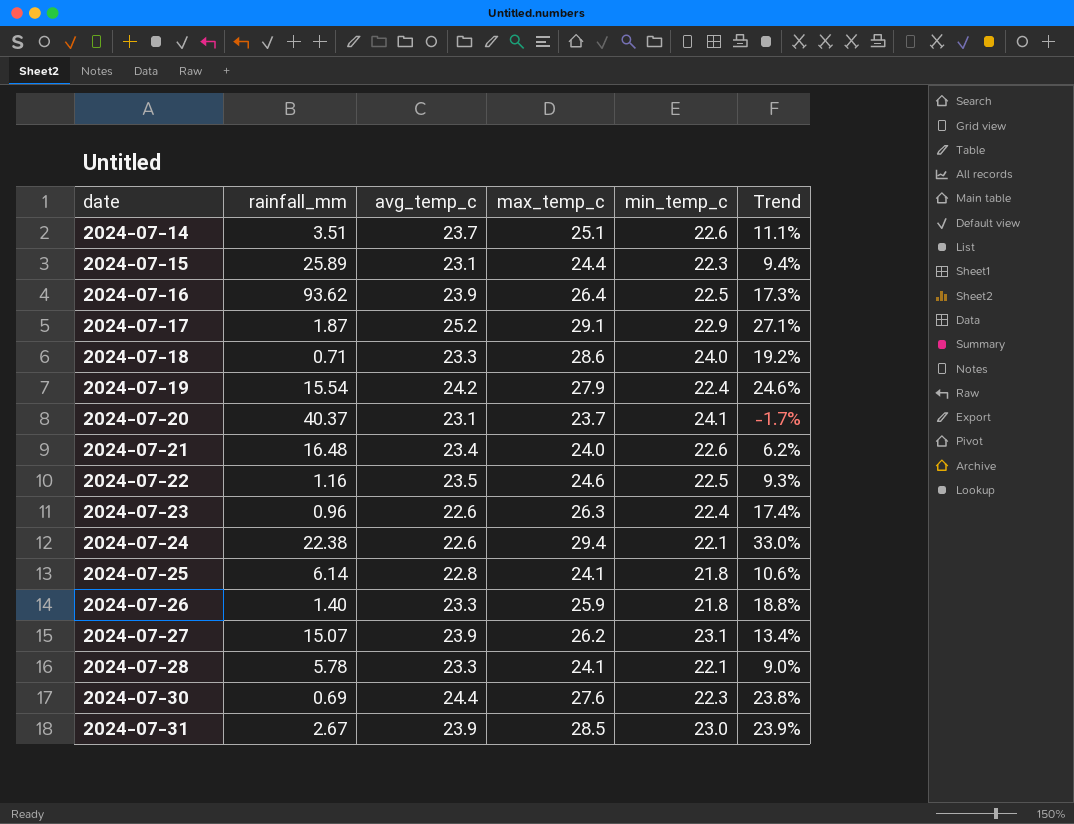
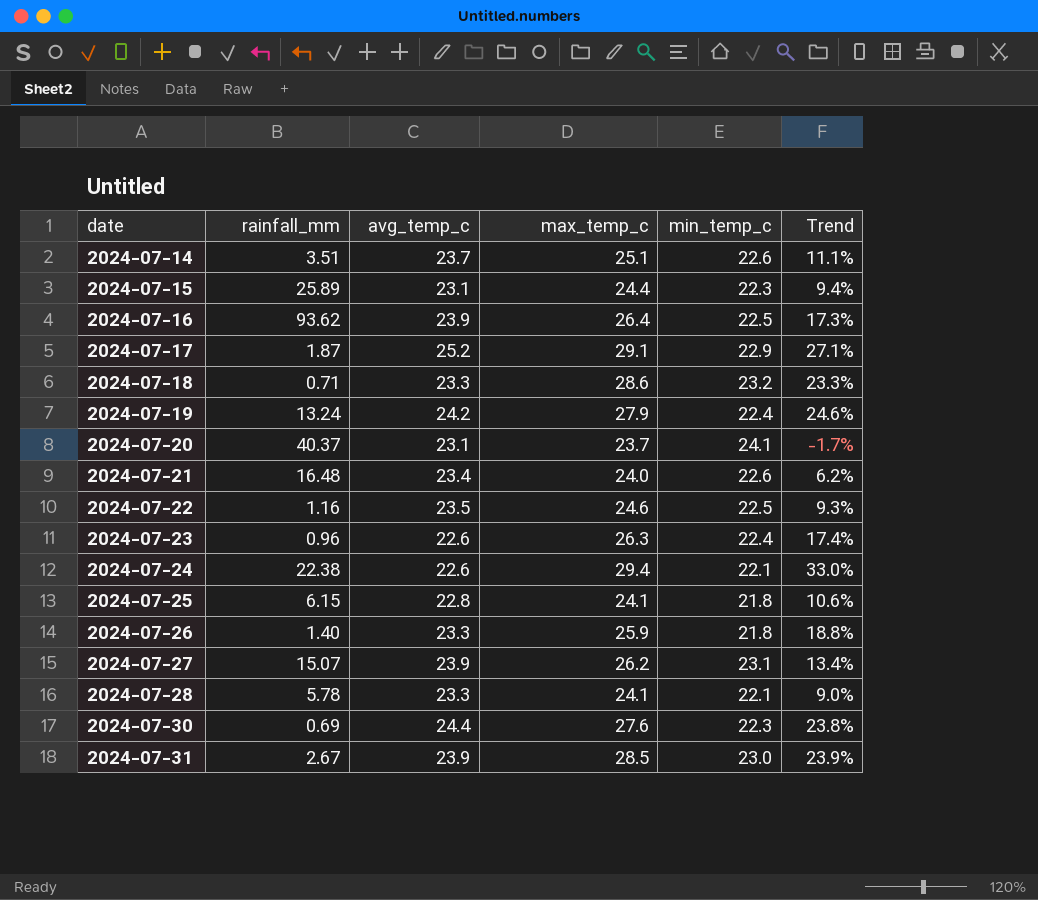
2024-07-18 | min_temp_c: 24.0 -> 23.2
2024-07-18 | Trend: 19.2% -> 23.3%
2024-07-19 | rainfall_mm: 15.54 -> 13.24
2024-07-25 | rainfall_mm: 6.14 -> 6.15

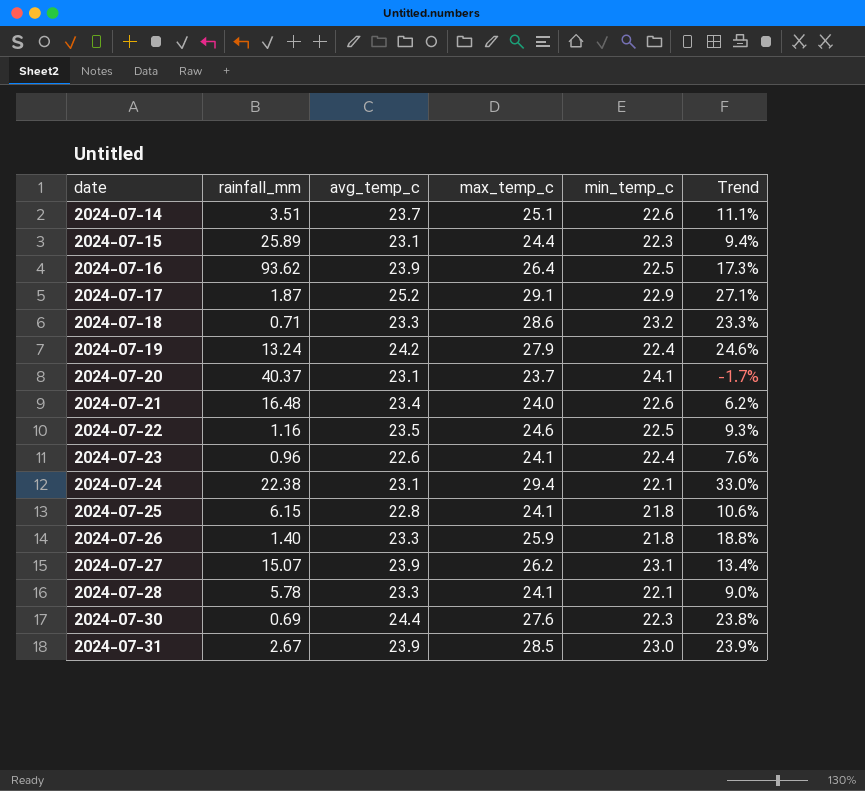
2024-07-23 | max_temp_c: 26.3 -> 24.1
2024-07-23 | Trend: 17.4% -> 7.6%
2024-07-24 | avg_temp_c: 22.6 -> 23.1

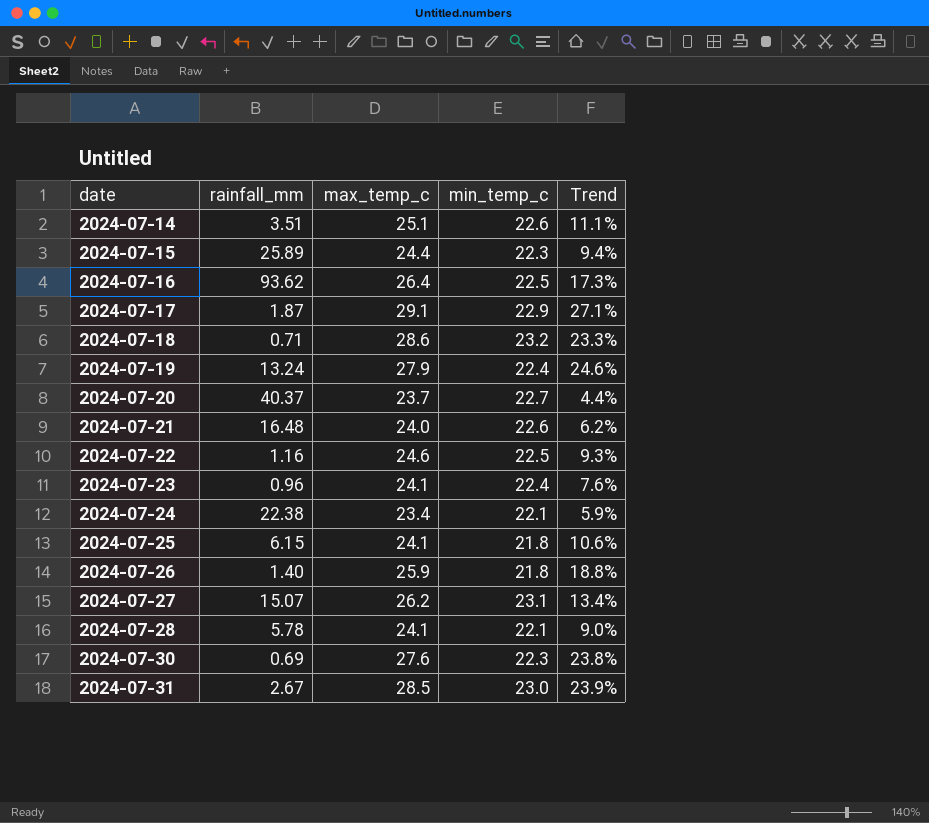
column avg_temp_c | position: 3 -> none
2024-07-20 | min_temp_c: 24.1 -> 22.7
2024-07-20 | Trend: -1.7% -> 4.4%
2024-07-24 | max_temp_c: 29.4 -> 23.4
2024-07-24 | Trend: 33.0% -> 5.9%

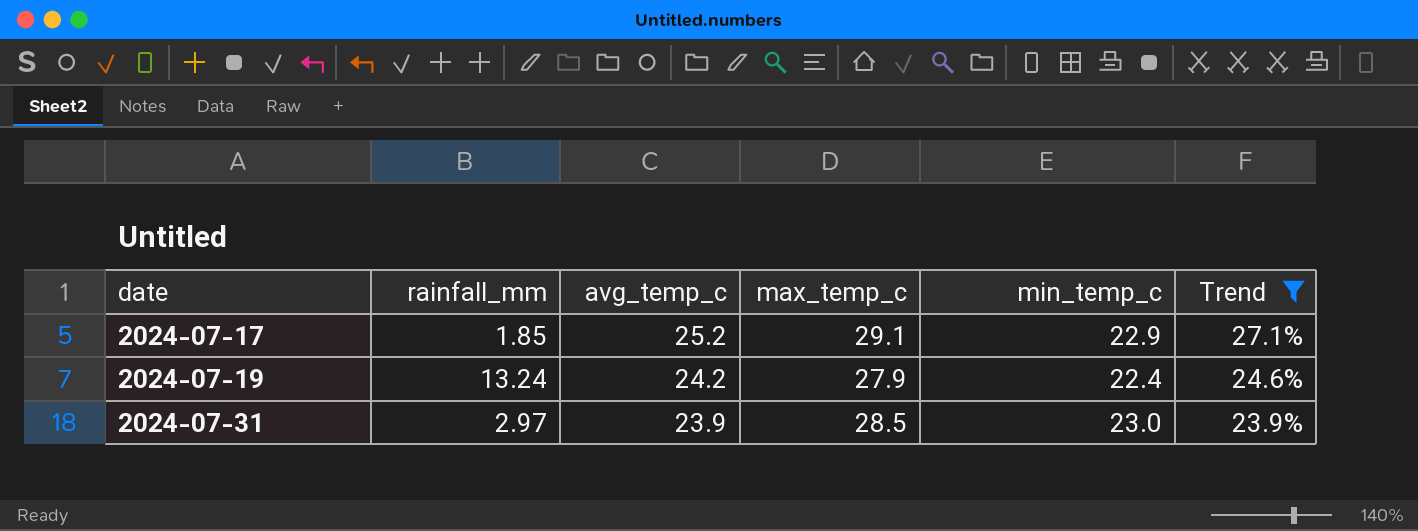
filter: none -> Trend >= 23.9%
column avg_temp_c | position: none -> 3
2024-07-17 | rainfall_mm: 1.87 -> 1.85
2024-07-31 | rainfall_mm: 2.67 -> 2.97

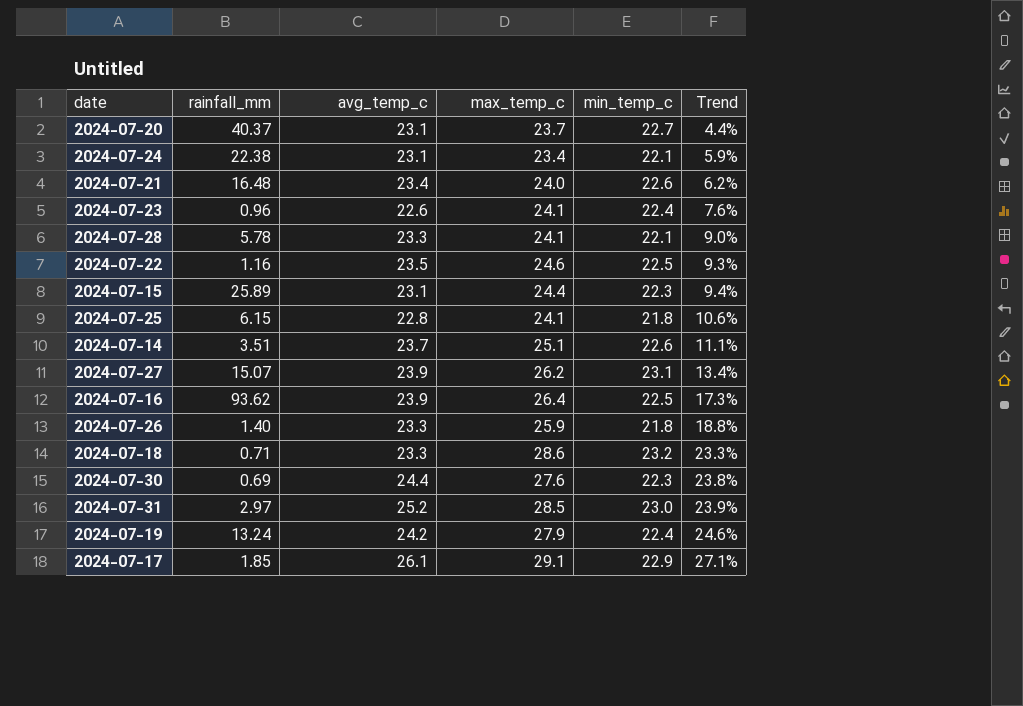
filter: Trend >= 23.9% -> none
row order: date ascending -> Trend ascending
2024-07-31 | avg_temp_c: 23.9 -> 25.2
2024-07-17 | avg_temp_c: 25.2 -> 26.1

